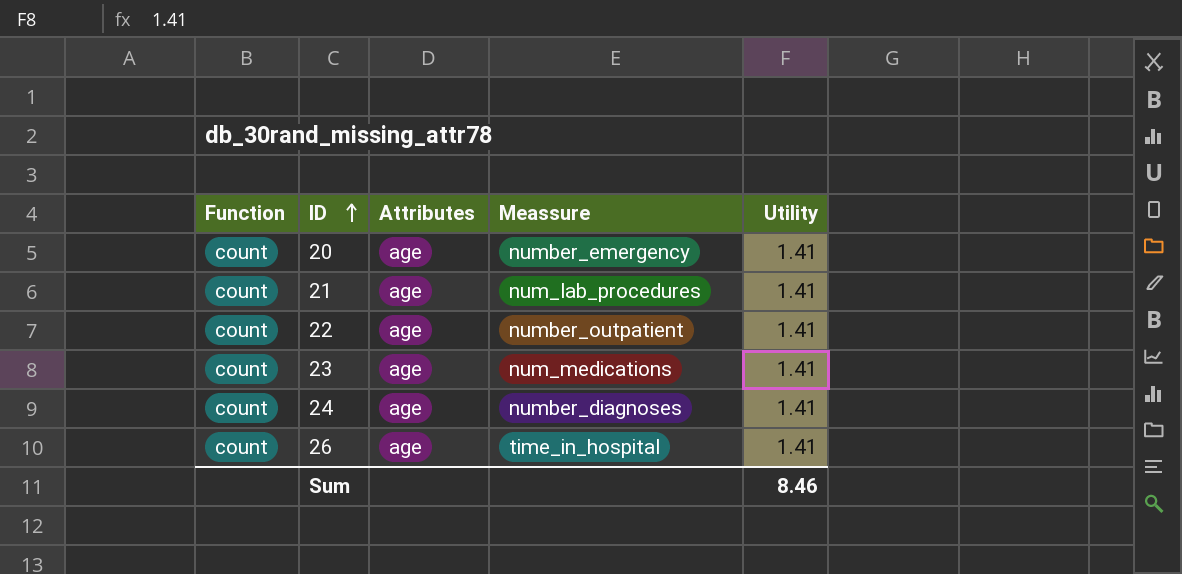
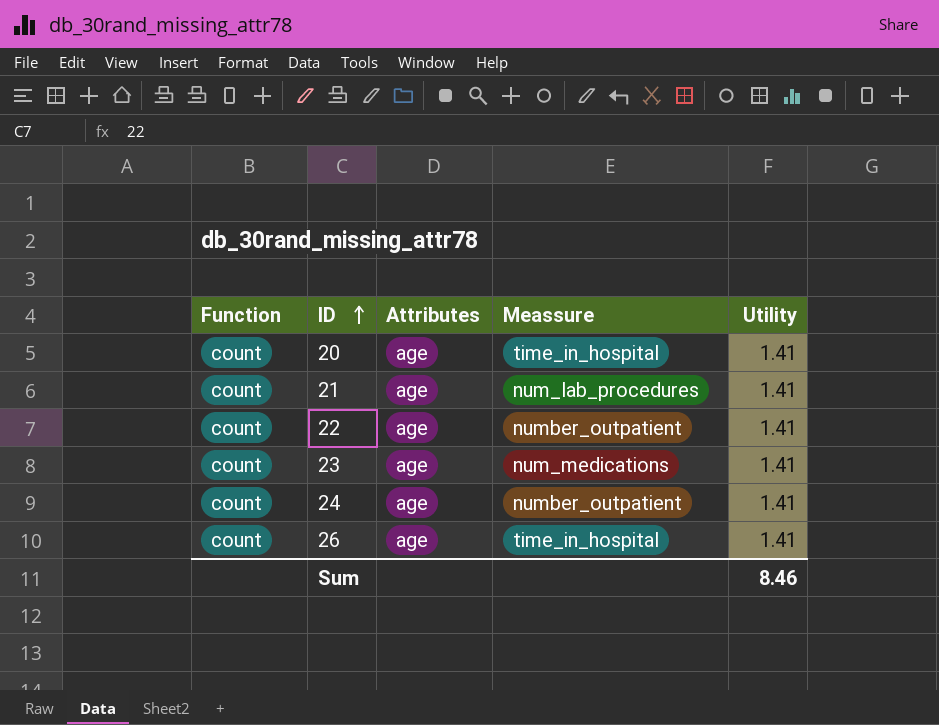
20 | Meassure: number_emergency -> time_in_hospital
24 | Meassure: number_diagnoses -> number_outpatient

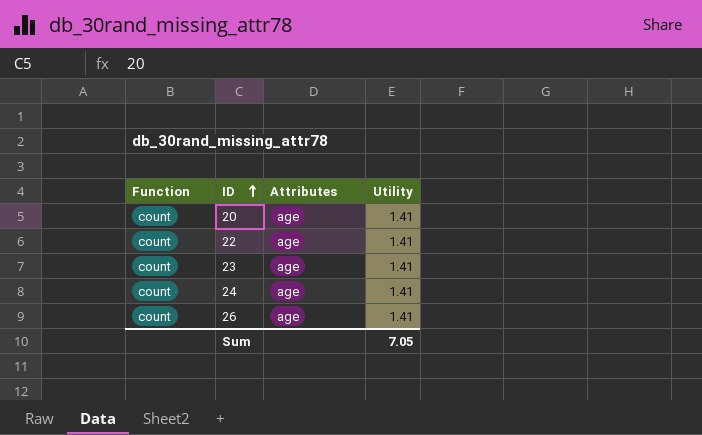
column Meassure | position: 4 -> none
row 21: count | age | num_lab_procedures | 1.41 -> none
Sum | Utility: 8.46 -> 7.05

